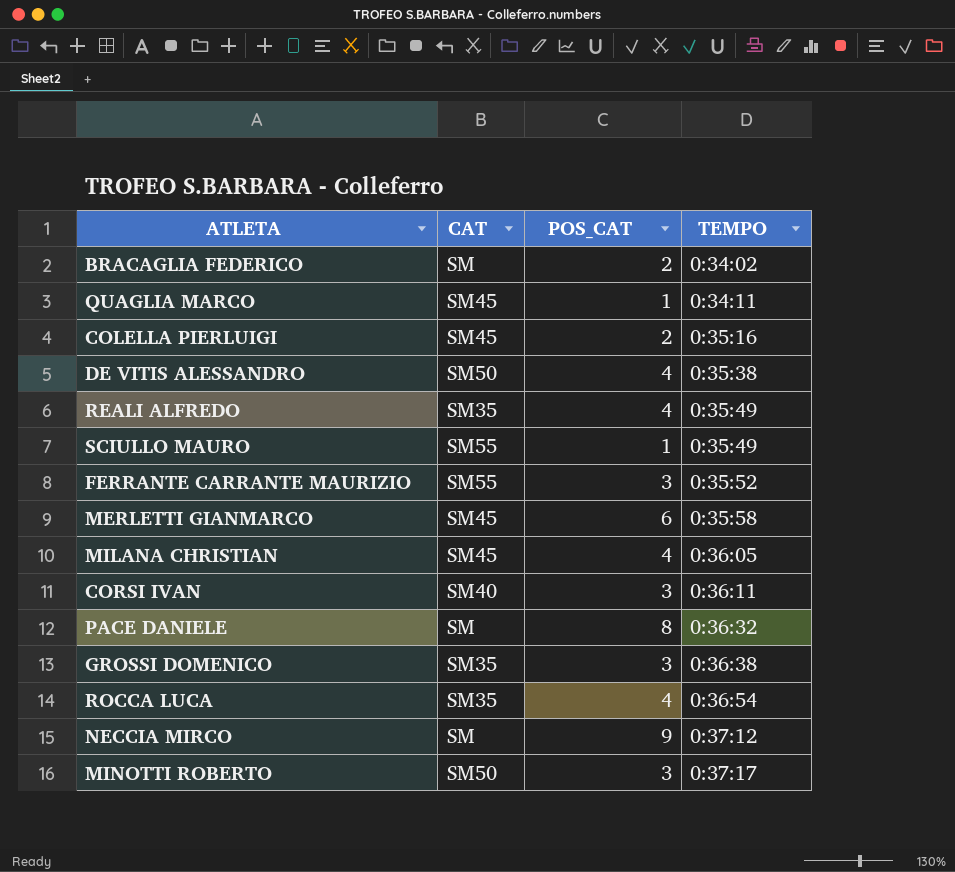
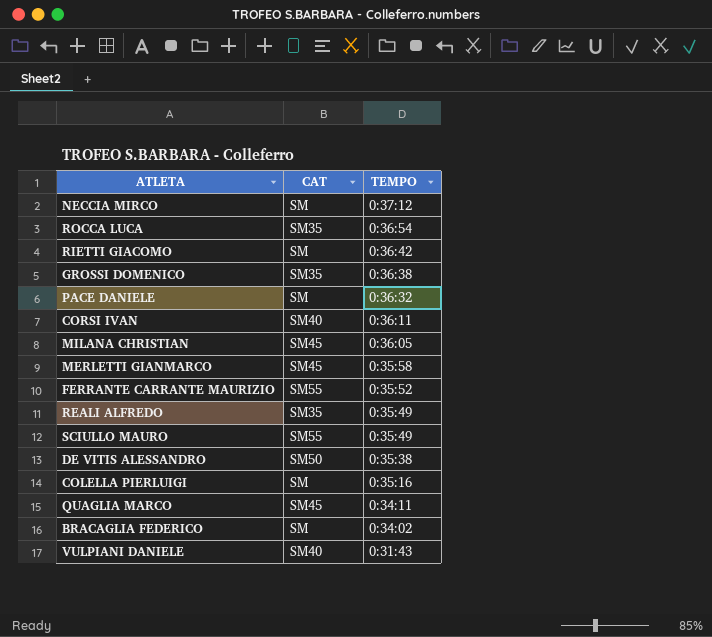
row order: TEMPO ascending -> TEMPO descending
column POS_CAT | position: 3 -> none
row MINOTTI ROBERTO: SM50 | 3 | 0:37:17 -> none
row RIETTI GIACOMO: none -> SM | 0:36:42
COLELLA PIERLUIGI | CAT: SM45 -> SM
row VULPIANI DANIELE: none -> SM40 | 0:31:43

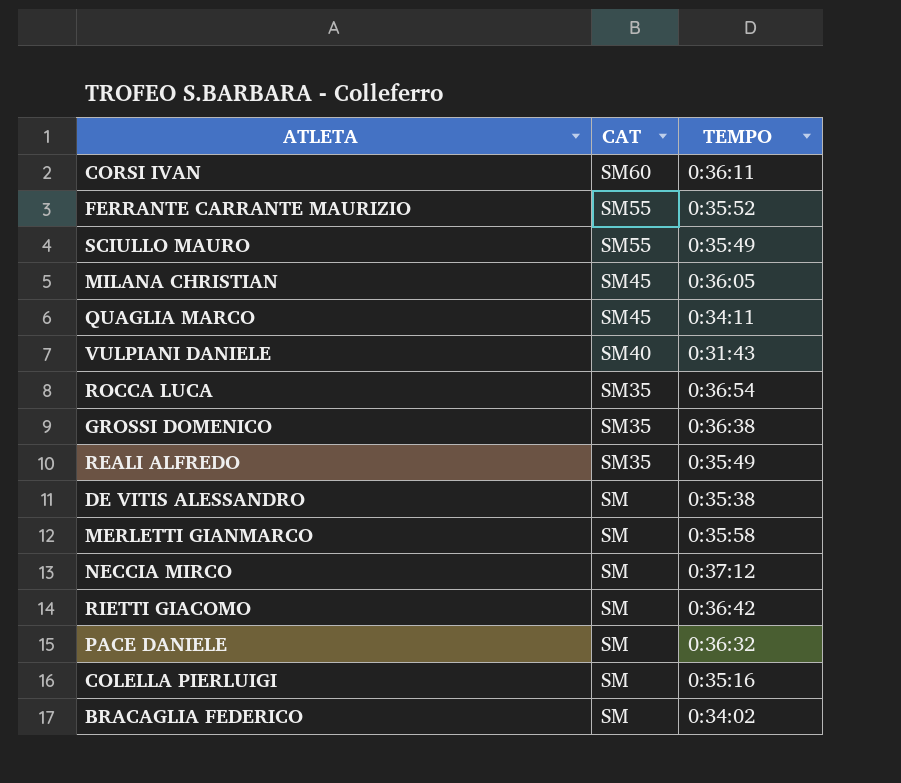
row order: TEMPO descending -> CAT descending
CORSI IVAN | CAT: SM40 -> SM60
DE VITIS ALESSANDRO | CAT: SM50 -> SM
MERLETTI GIANMARCO | CAT: SM45 -> SM

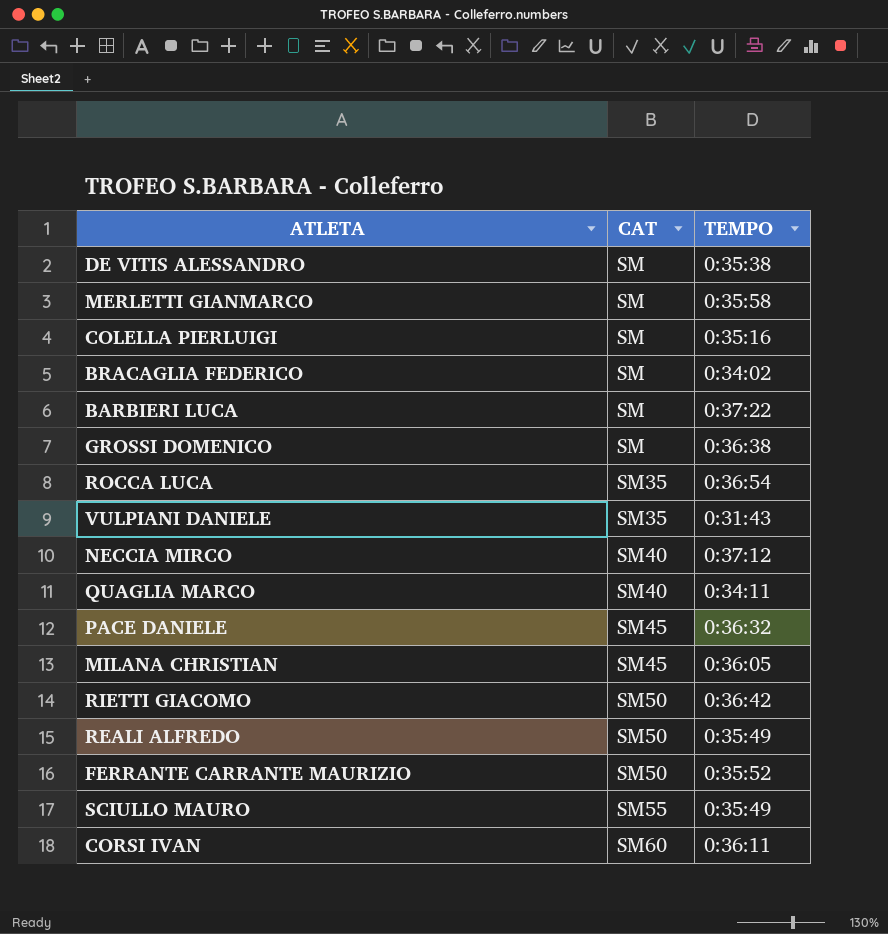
row order: CAT descending -> CAT ascending
row BARBIERI LUCA: none -> SM | 0:37:22
GROSSI DOMENICO | CAT: SM35 -> SM
VULPIANI DANIELE | CAT: SM40 -> SM35
NECCIA MIRCO | CAT: SM -> SM40
QUAGLIA MARCO | CAT: SM45 -> SM40
PACE DANIELE | CAT: SM -> SM45
RIETTI GIACOMO | CAT: SM -> SM50
REALI ALFREDO | CAT: SM35 -> SM50
FERRANTE CARRANTE MAURIZIO | CAT: SM55 -> SM50

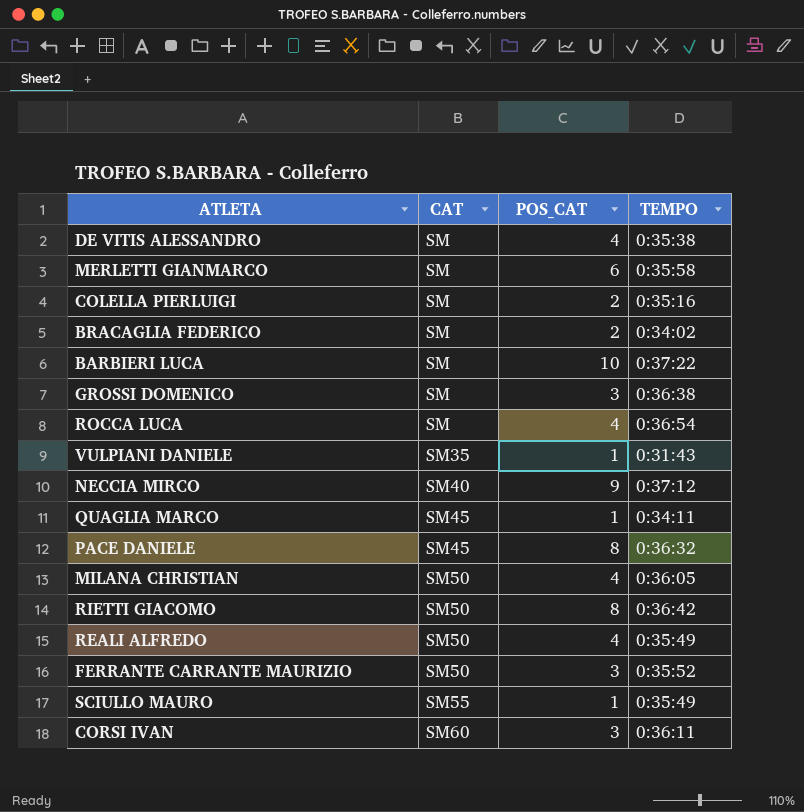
column POS_CAT | position: none -> 3
ROCCA LUCA | CAT: SM35 -> SM
QUAGLIA MARCO | CAT: SM40 -> SM45
MILANA CHRISTIAN | CAT: SM45 -> SM50

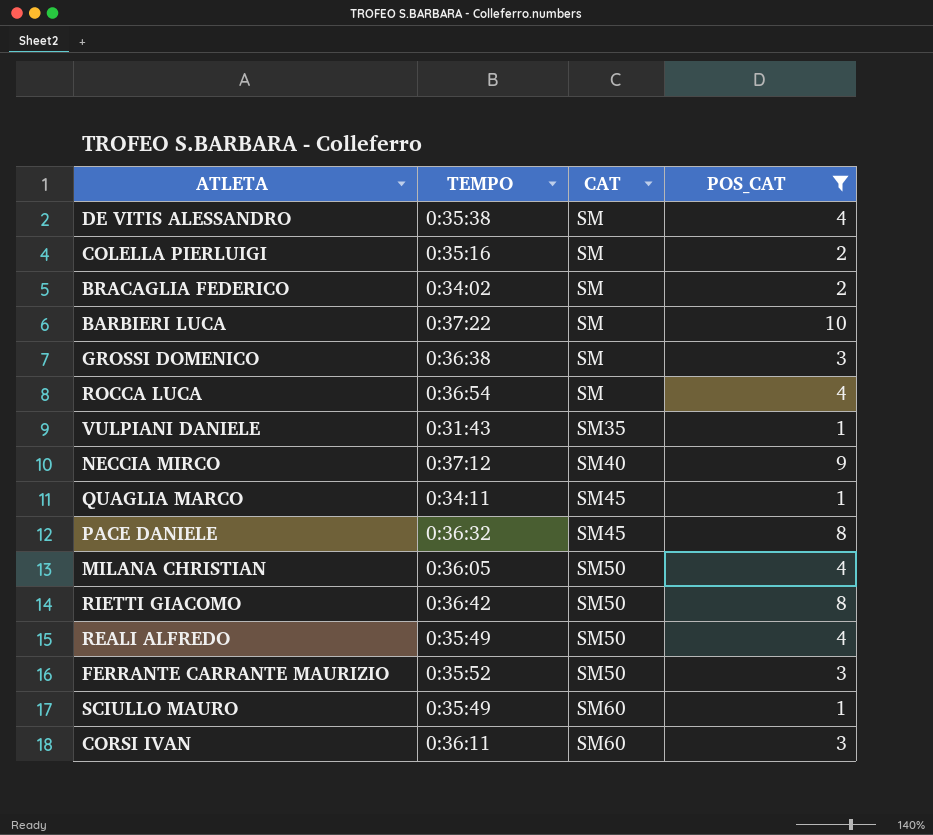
filter: none -> POS_CAT != 6
column TEMPO | position: 4 -> 2
SCIULLO MAURO | CAT: SM55 -> SM60

